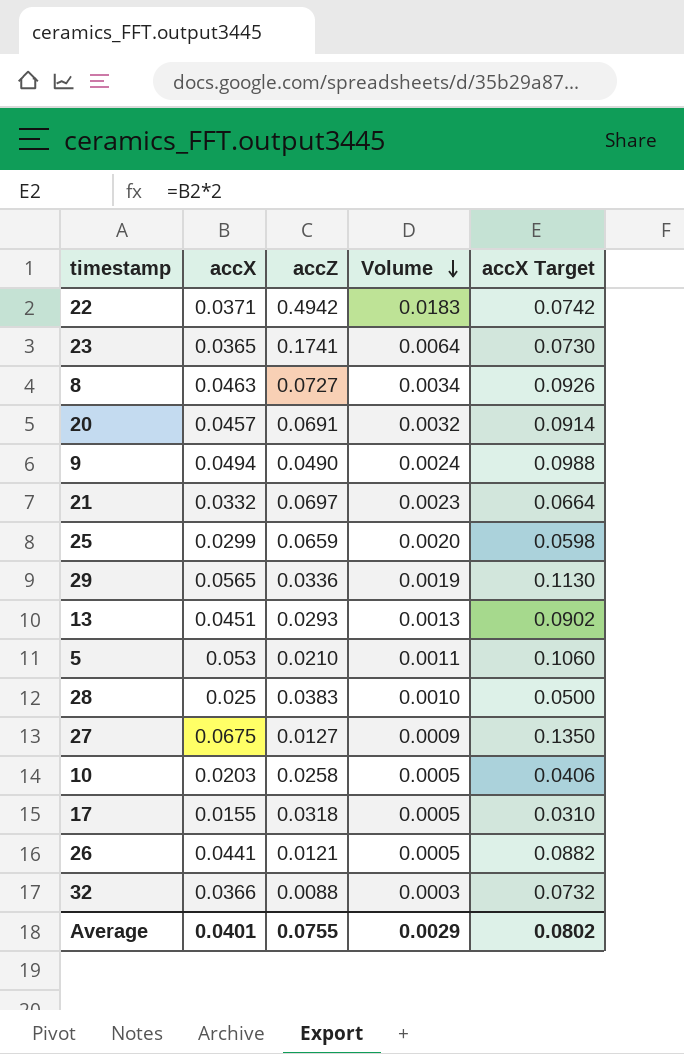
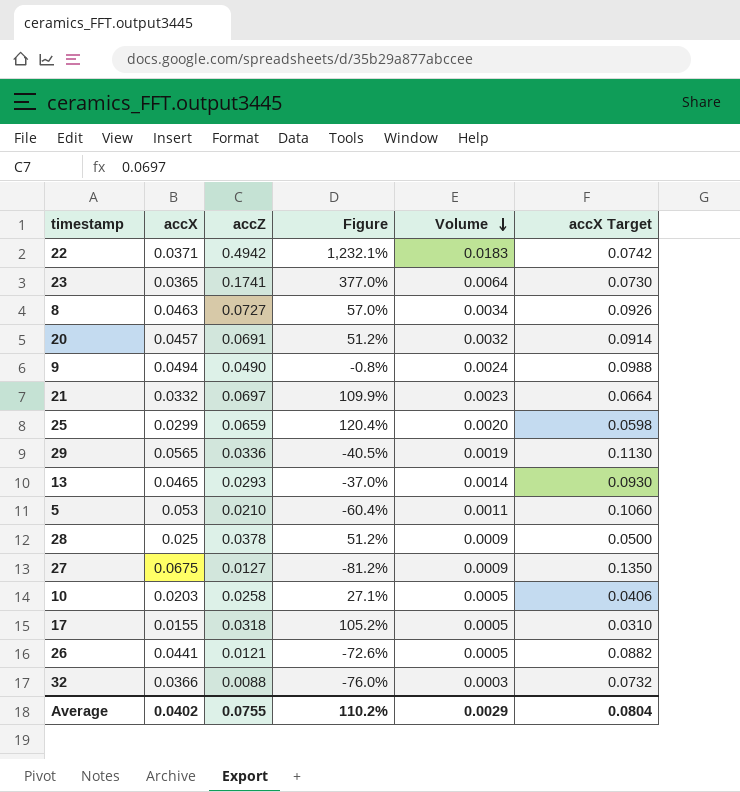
column Figure | formula: none -> ([accZ] - [accX]) / [accX]
13 | accX: 0.0451 -> 0.0465
13 | Volume: 0.0013 -> 0.0014
13 | accX Target: 0.0902 -> 0.0930
28 | accZ: 0.0383 -> 0.0378
28 | Volume: 0.0010 -> 0.0009
Average | accX: 0.0401 -> 0.0402
Average | accX Target: 0.0802 -> 0.0804

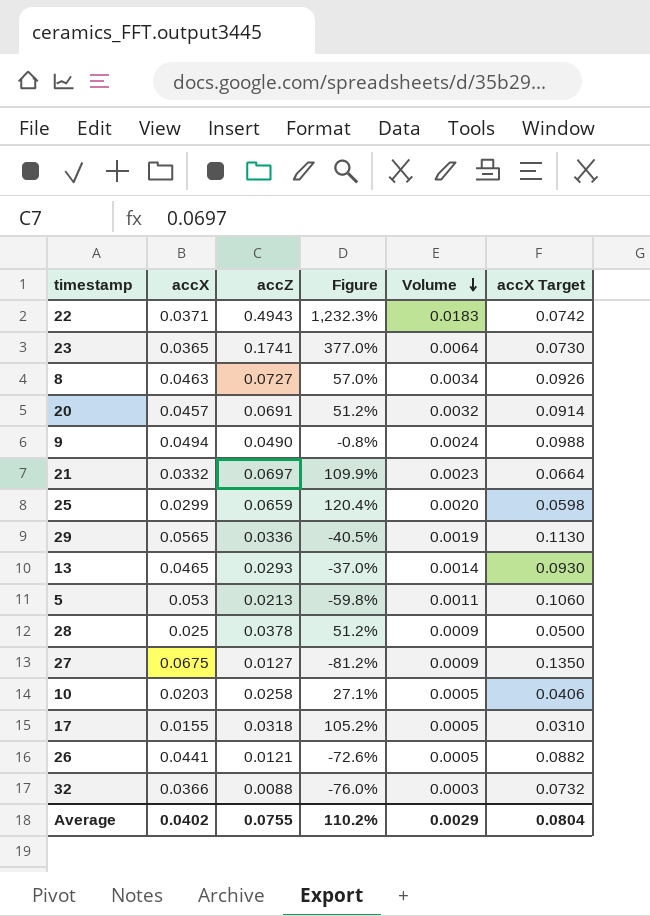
22 | accZ: 0.4942 -> 0.4943
22 | Figure: 1,232.1% -> 1,232.3%
5 | accZ: 0.0210 -> 0.0213
5 | Figure: -60.4% -> -59.8%

